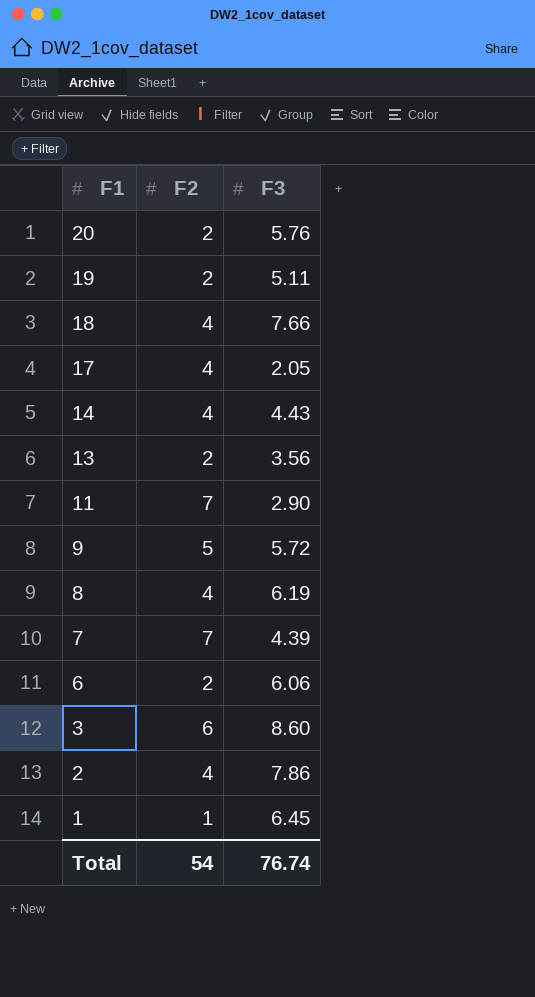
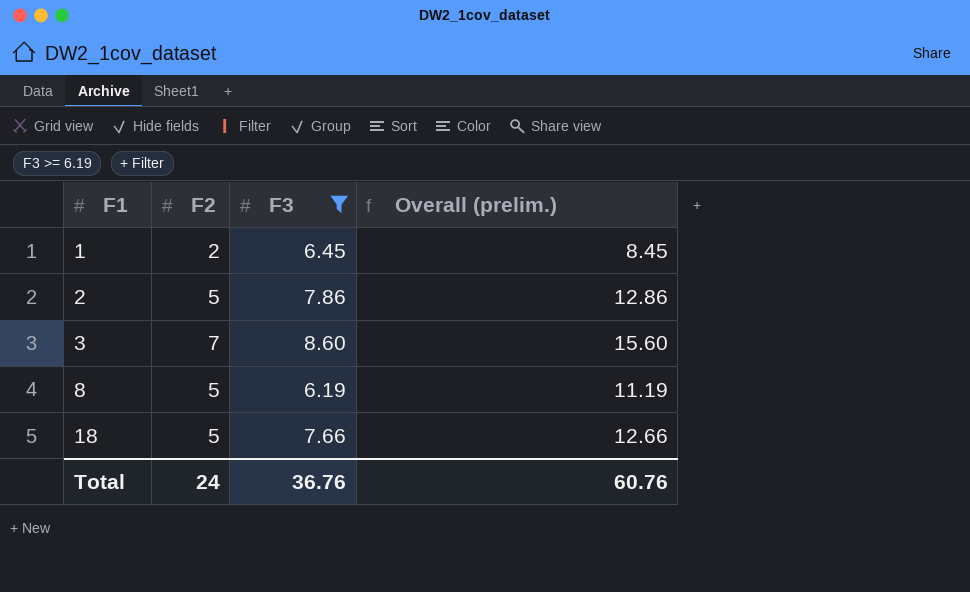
filter: none -> F3 >= 6.19
row order: F1 descending -> F1 ascending
column Overall (prelim.) | formula: none -> [F2] + [F3]
1 | F2: 1 -> 2
2 | F2: 4 -> 5
3 | F2: 6 -> 7
8 | F2: 4 -> 5
18 | F2: 4 -> 5
Total | F2: 54 -> 24
Total | F3: 76.74 -> 36.76

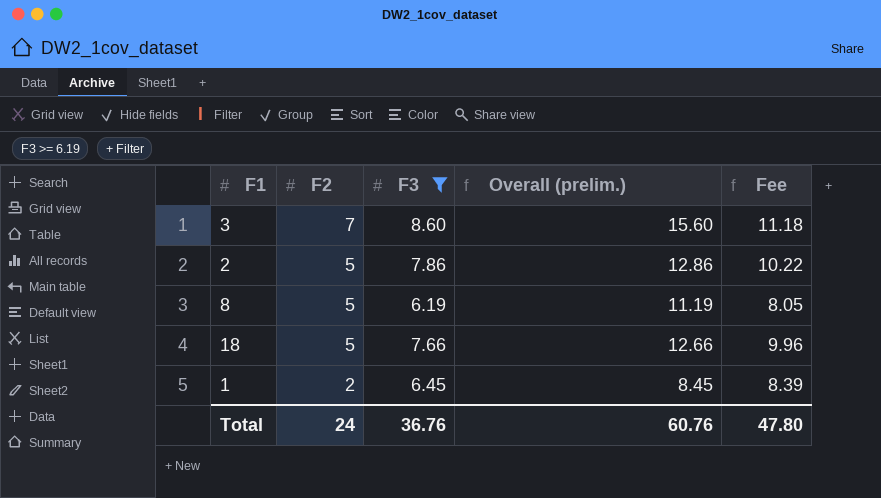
row order: F1 ascending -> F2 descending
column Fee | formula: none -> [F3] * 1.3

